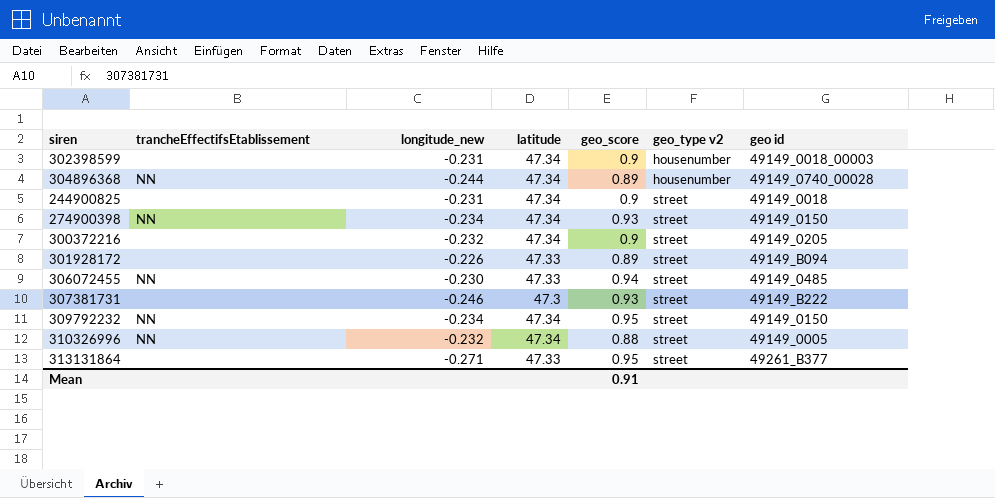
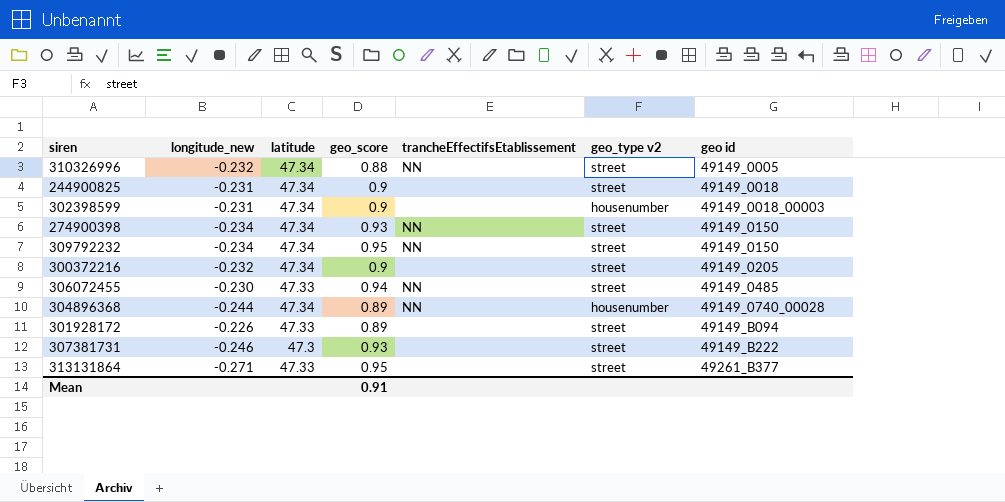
row order: geo_type v2 ascending -> geo id ascending
column trancheEffectifsEtablissement | position: 2 -> 5

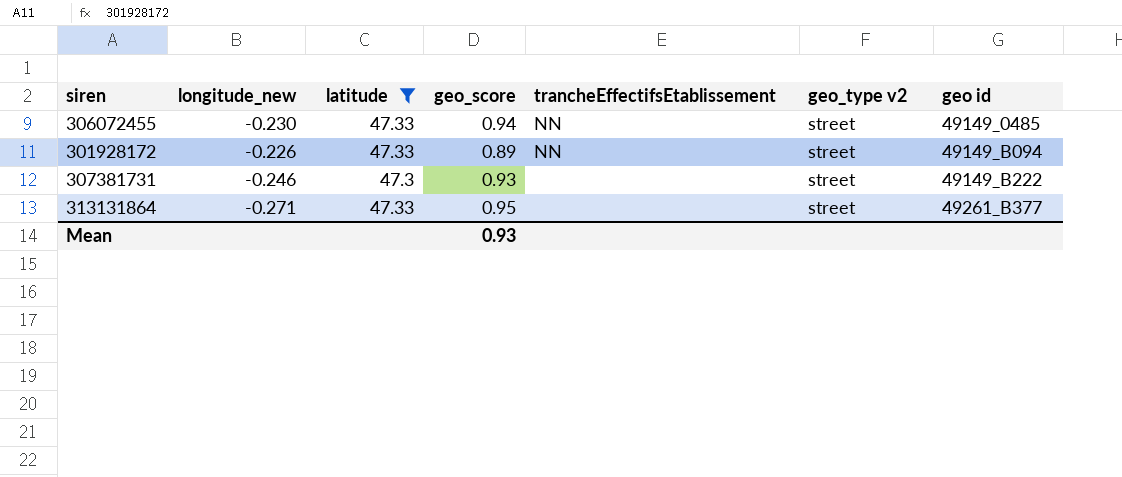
filter: none -> latitude != 47.34
301928172 | trancheEffectifsEtablissement: none -> NN
Mean | geo_score: 0.91 -> 0.93

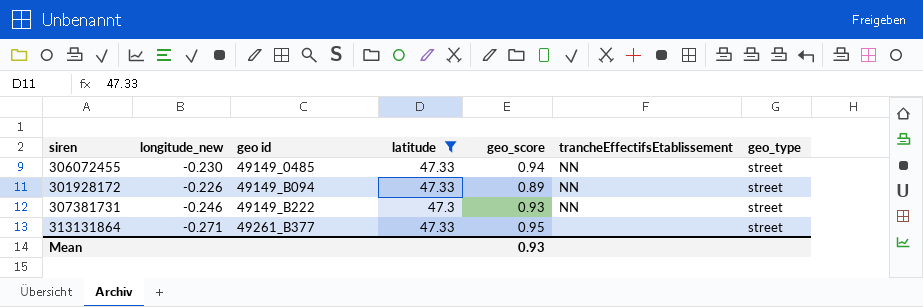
column geo id | position: 7 -> 3
column name: geo_type v2 -> geo_type
307381731 | trancheEffectifsEtablissement: none -> NN

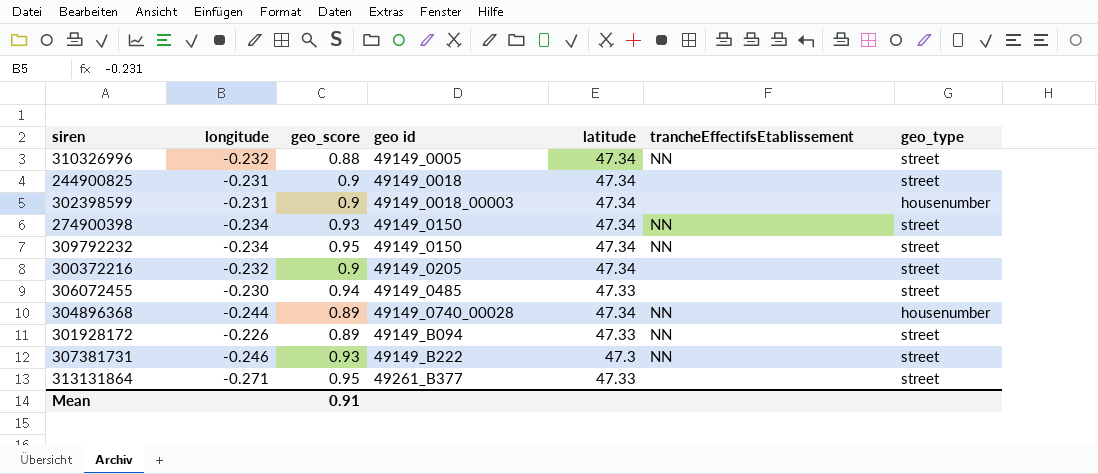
filter: latitude != 47.34 -> none
column name: longitude_new -> longitude
column geo_score | position: 5 -> 3
306072455 | trancheEffectifsEtablissement: NN -> none
Mean | geo_score: 0.93 -> 0.91

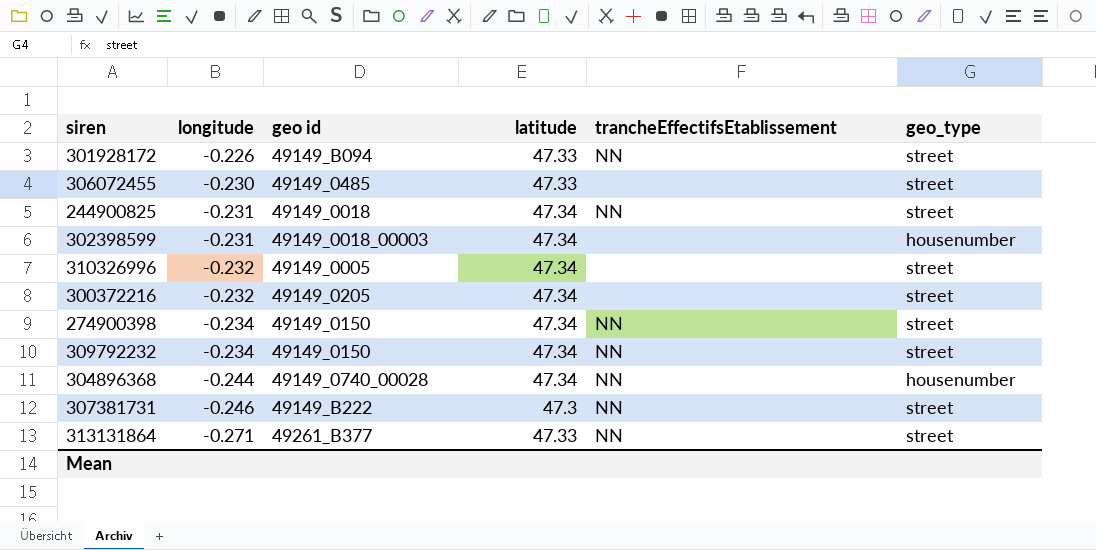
row order: geo id ascending -> longitude descending
column geo_score | position: 3 -> none
244900825 | trancheEffectifsEtablissement: none -> NN
310326996 | trancheEffectifsEtablissement: NN -> none
313131864 | trancheEffectifsEtablissement: none -> NN

